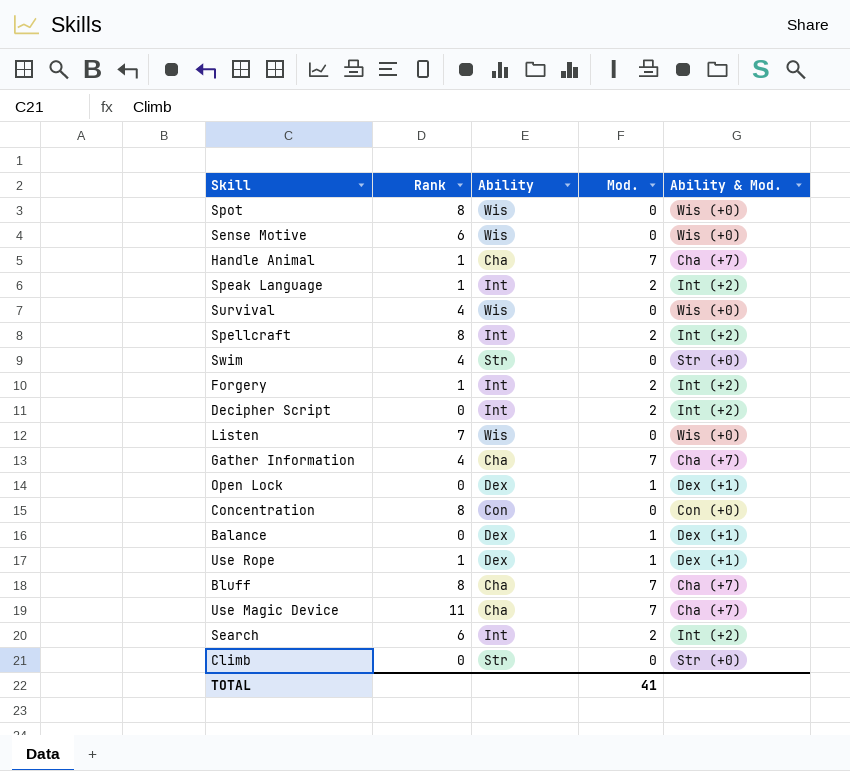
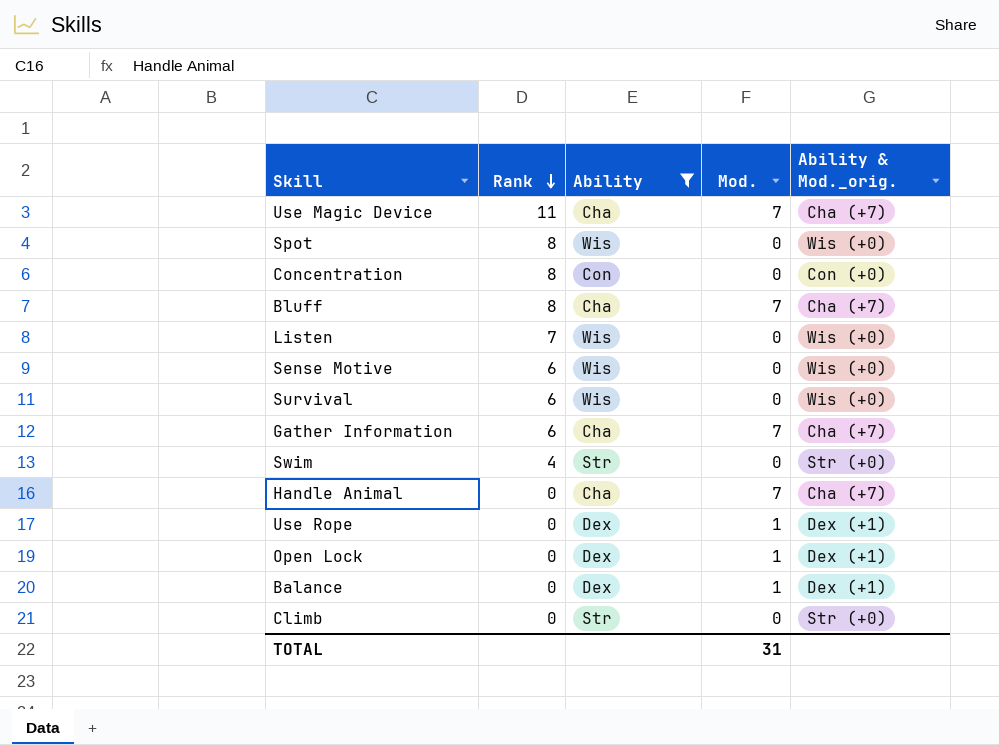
filter: none -> Ability != Int
row order: none -> Rank descending
column name: Ability & Mod. -> Ability & Mod._orig.
Survival | Rank: 4 -> 6
Gather Information | Rank: 4 -> 6
Handle Animal | Rank: 1 -> 0
Use Rope | Rank: 1 -> 0
TOTAL | Mod.: 41 -> 31

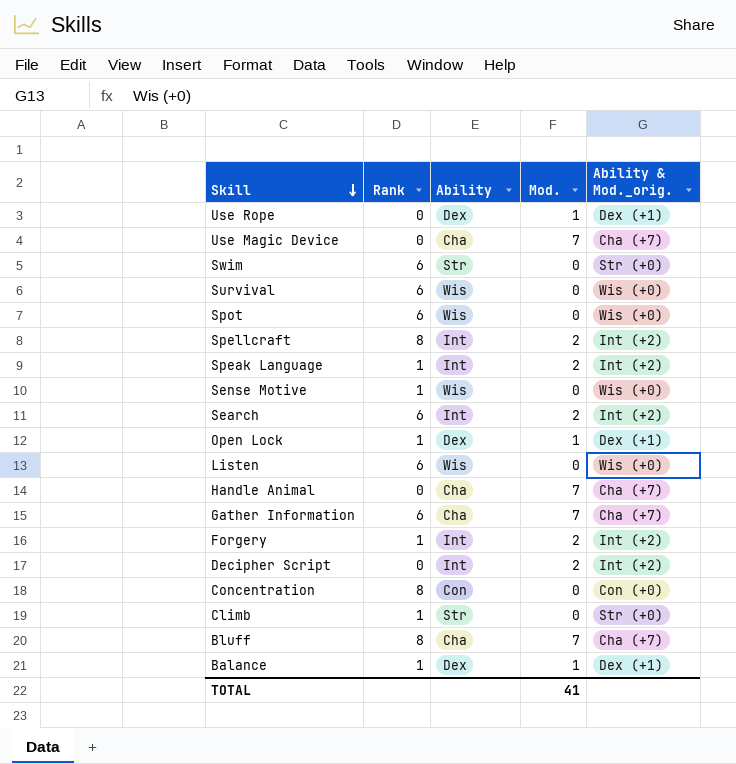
filter: Ability != Int -> none
row order: Rank descending -> Skill descending
Use Magic Device | Rank: 11 -> 0
Swim | Rank: 4 -> 6
Spot | Rank: 8 -> 6
Sense Motive | Rank: 6 -> 1
Open Lock | Rank: 0 -> 1
Listen | Rank: 7 -> 6
Climb | Rank: 0 -> 1
Balance | Rank: 0 -> 1
TOTAL | Mod.: 31 -> 41

